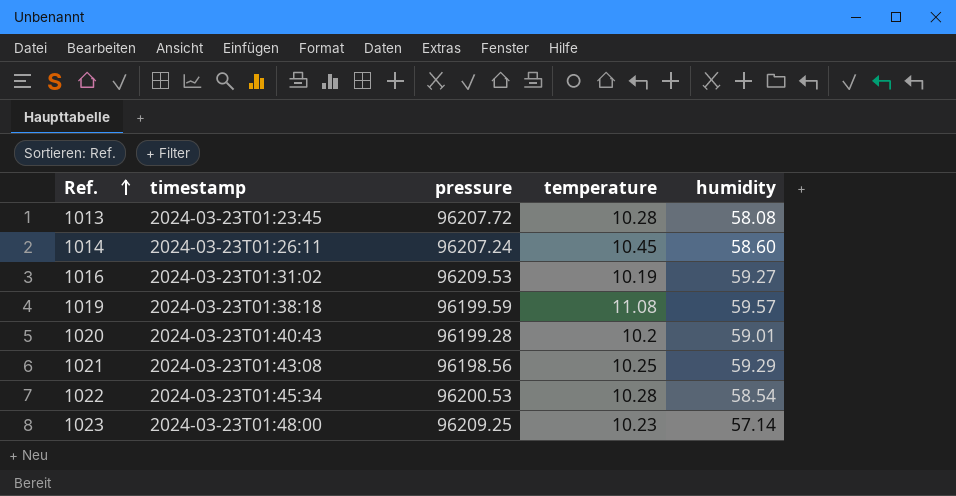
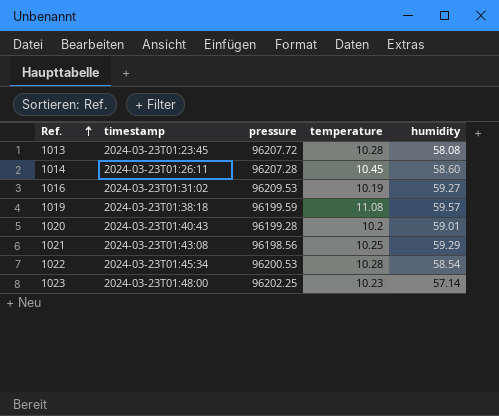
1014 | pressure: 96207.24 -> 96207.28
1023 | pressure: 96209.25 -> 96202.25

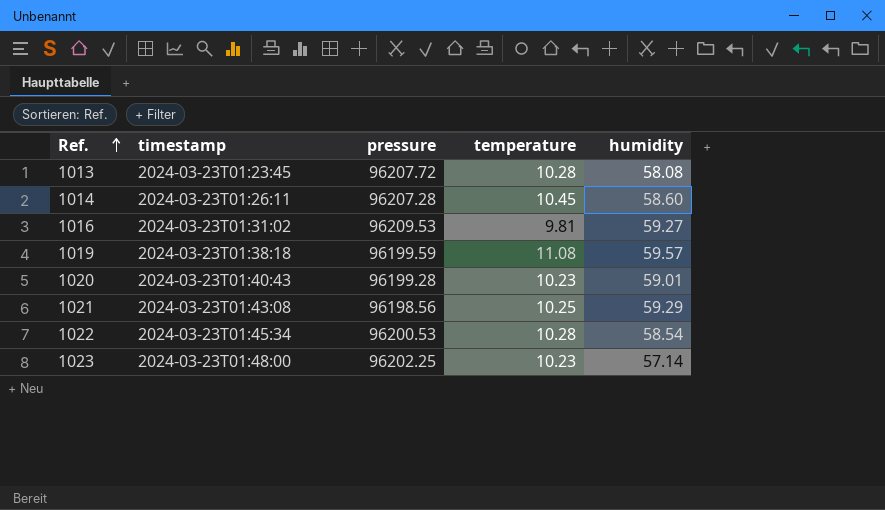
1016 | temperature: 10.19 -> 9.81
1020 | temperature: 10.2 -> 10.23

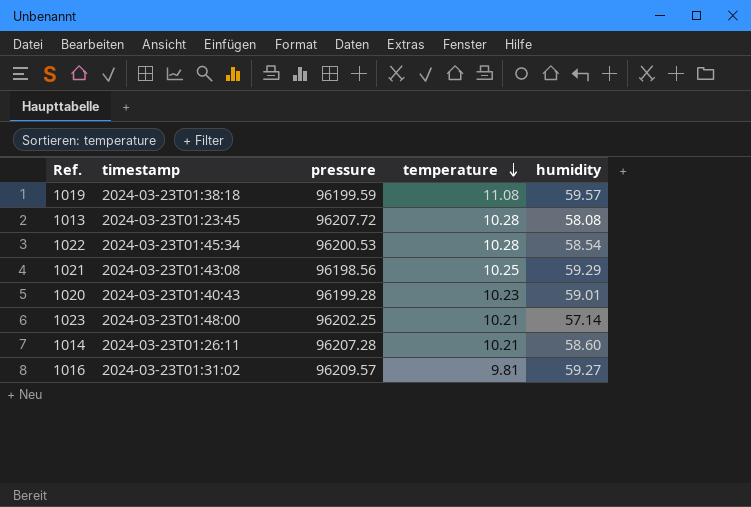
row order: Ref. ascending -> temperature descending
1023 | temperature: 10.23 -> 10.21
1014 | temperature: 10.45 -> 10.21
1016 | pressure: 96209.53 -> 96209.57

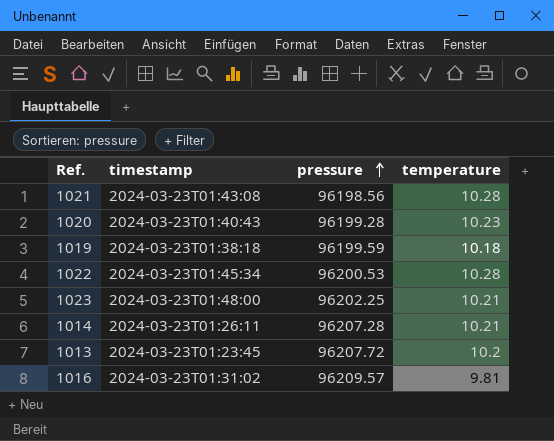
row order: temperature descending -> pressure ascending
column humidity | position: 5 -> none
1021 | temperature: 10.25 -> 10.28
1019 | temperature: 11.08 -> 10.18
1013 | temperature: 10.28 -> 10.2

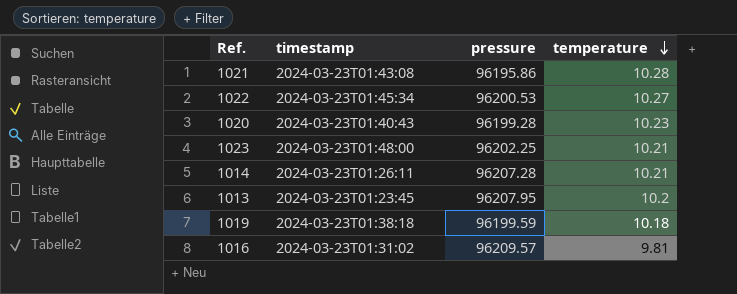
row order: pressure ascending -> temperature descending
1021 | pressure: 96198.56 -> 96195.86
1022 | temperature: 10.28 -> 10.27
1013 | pressure: 96207.72 -> 96207.95

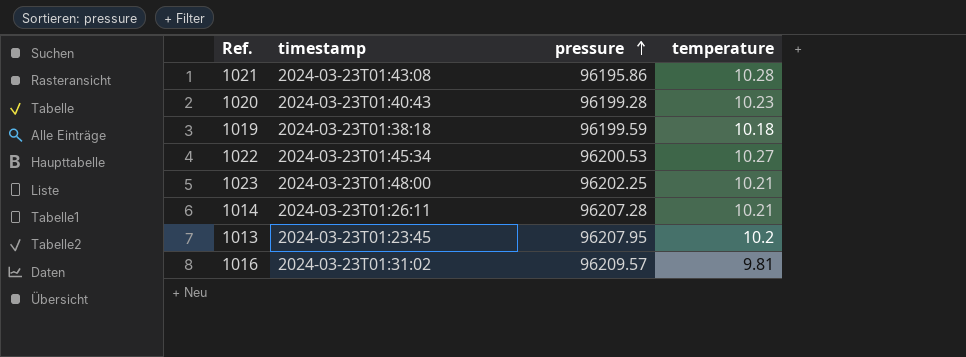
row order: temperature descending -> pressure ascending

